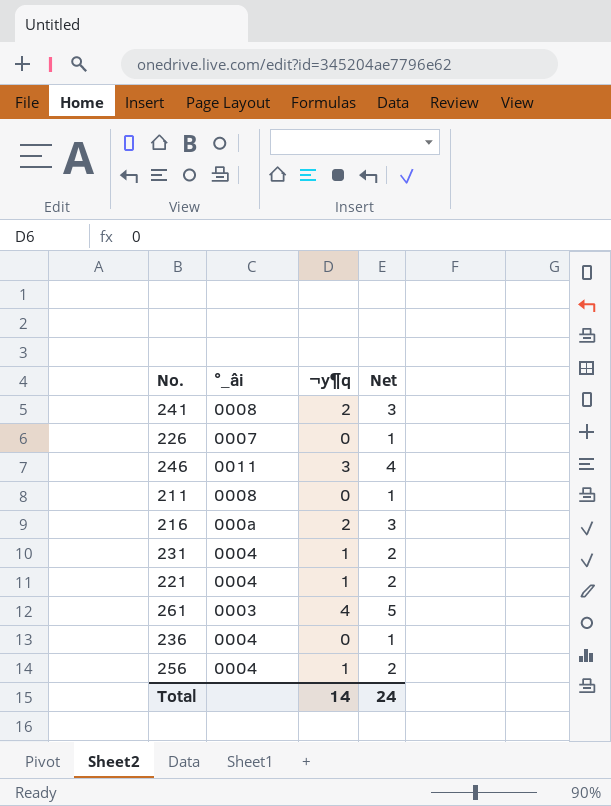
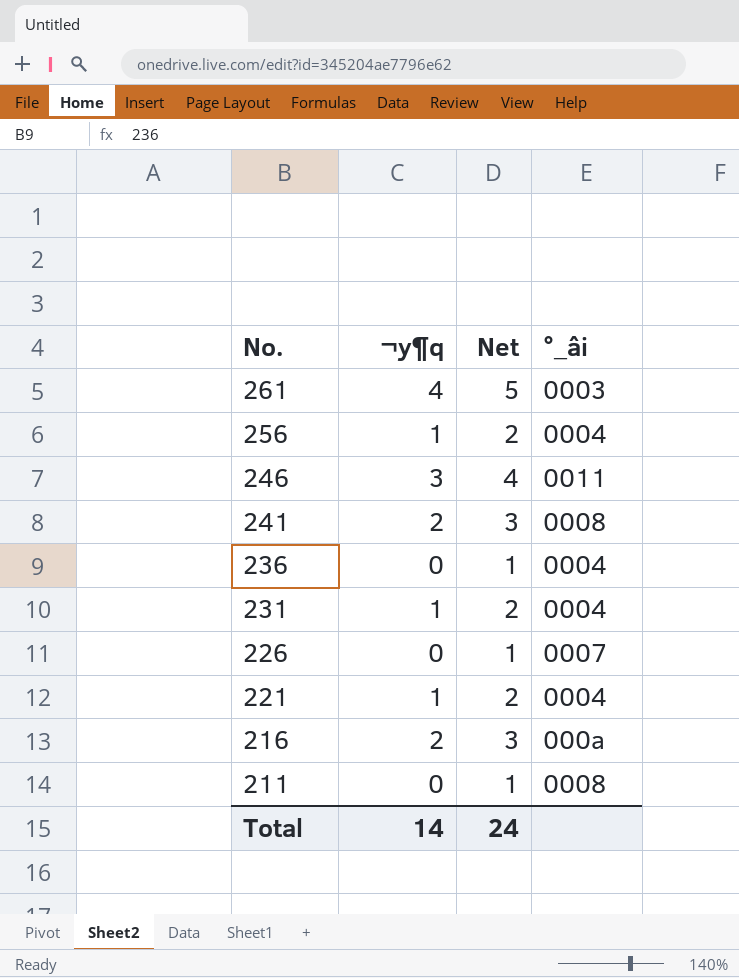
row order: none -> No. descending
column °_âi | position: 2 -> 4

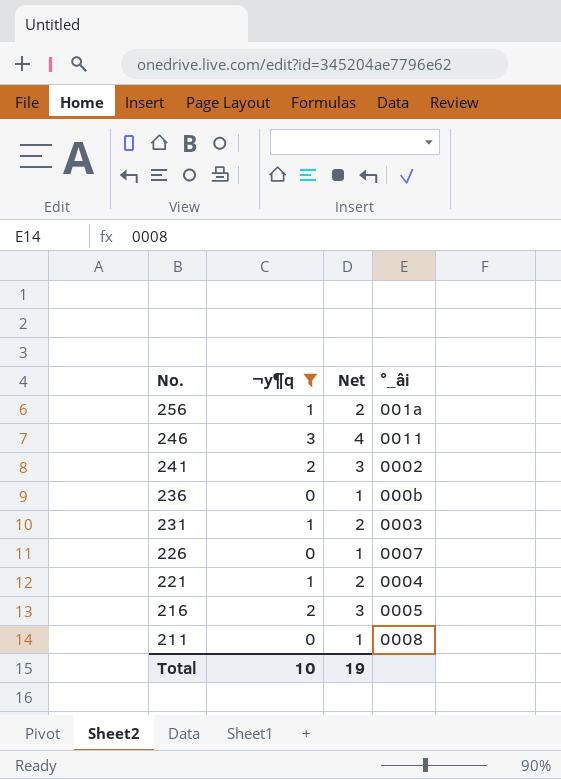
filter: none -> ¬y¶q != 4
256 | °_âi: 0004 -> 001a
241 | °_âi: 0008 -> 0002
236 | °_âi: 0004 -> 000b
231 | °_âi: 0004 -> 0003
216 | °_âi: 000a -> 0005
Total | ¬y¶q: 14 -> 10
Total | Net: 24 -> 19

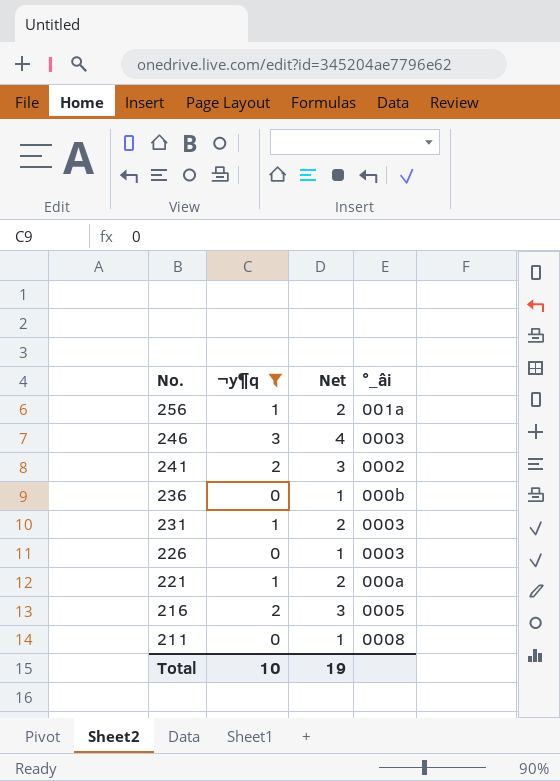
246 | °_âi: 0011 -> 0003
226 | °_âi: 0007 -> 0003
221 | °_âi: 0004 -> 000a

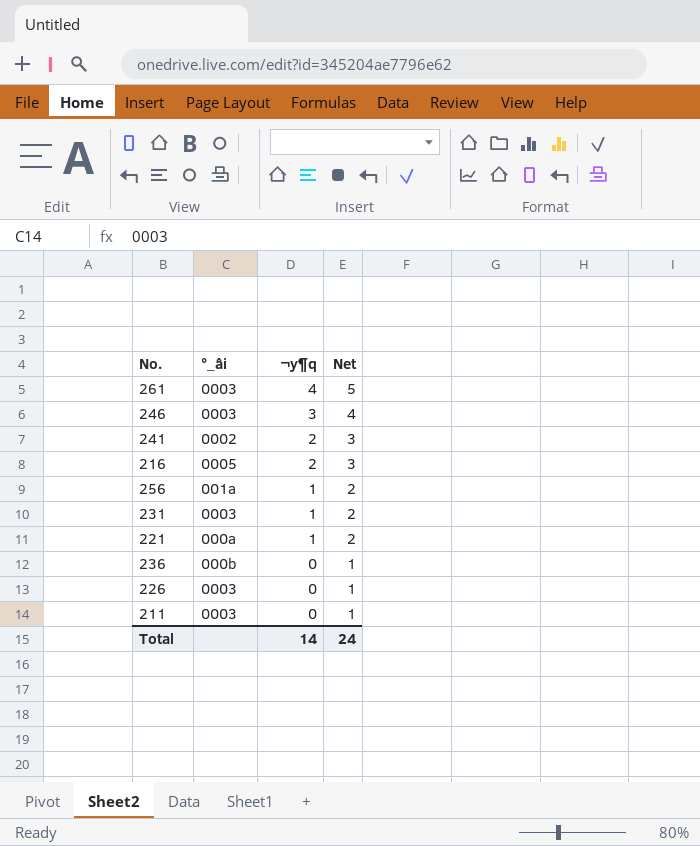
filter: ¬y¶q != 4 -> none
row order: No. descending -> ¬y¶q descending
column °_âi | position: 4 -> 2
211 | °_âi: 0008 -> 0003
Total | ¬y¶q: 10 -> 14
Total | Net: 19 -> 24

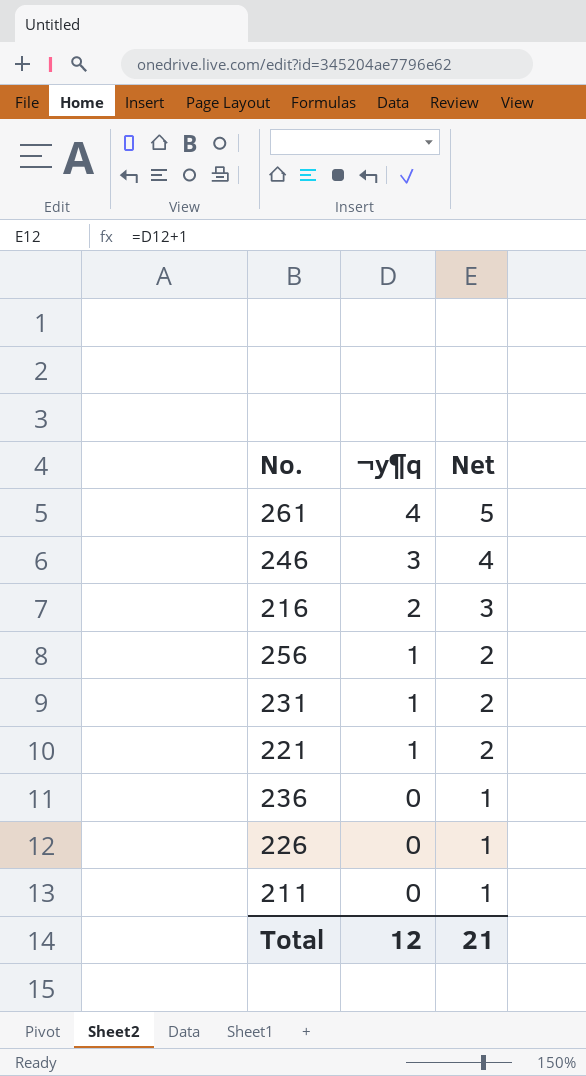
column °_âi | position: 2 -> none
row 241: 0002 | 2 | 3 -> none
Total | ¬y¶q: 14 -> 12
Total | Net: 24 -> 21

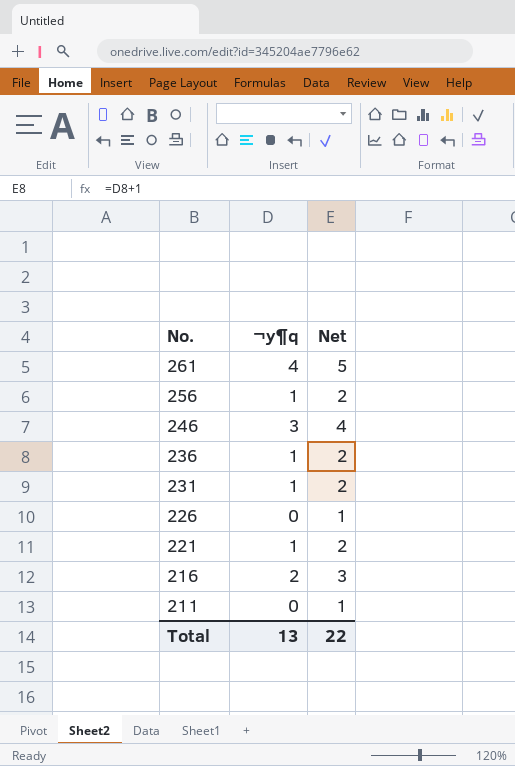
row order: ¬y¶q descending -> No. descending
236 | ¬y¶q: 0 -> 1
236 | Net: 1 -> 2
Total | ¬y¶q: 12 -> 13
Total | Net: 21 -> 22

